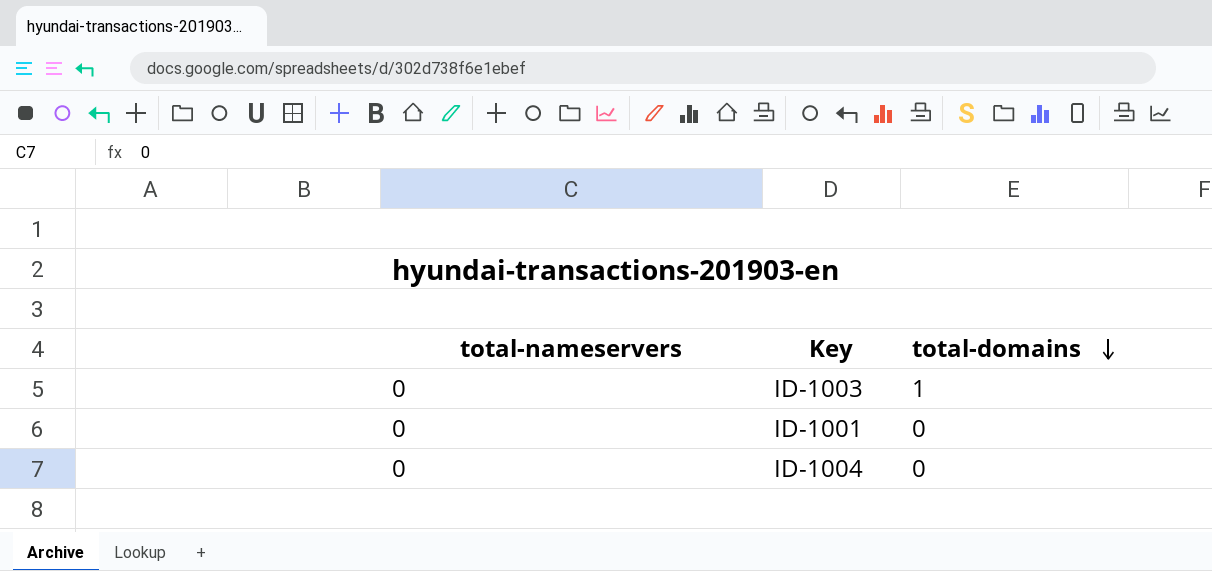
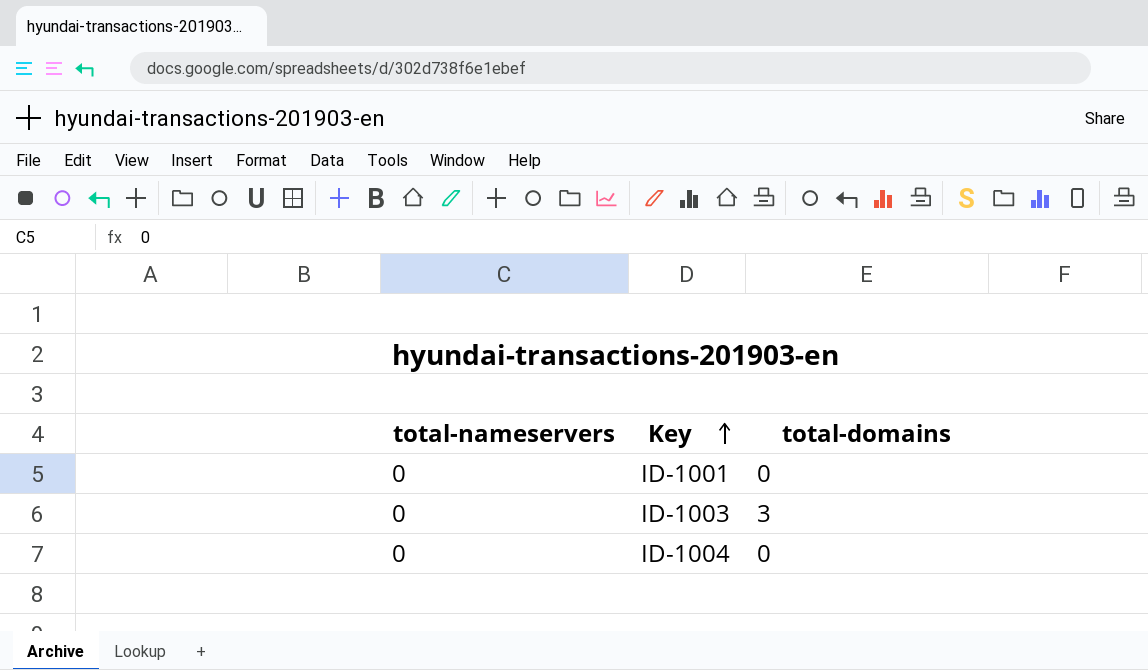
row order: total-domains descending -> Key ascending
ID-1003 | total-domains: 1 -> 3

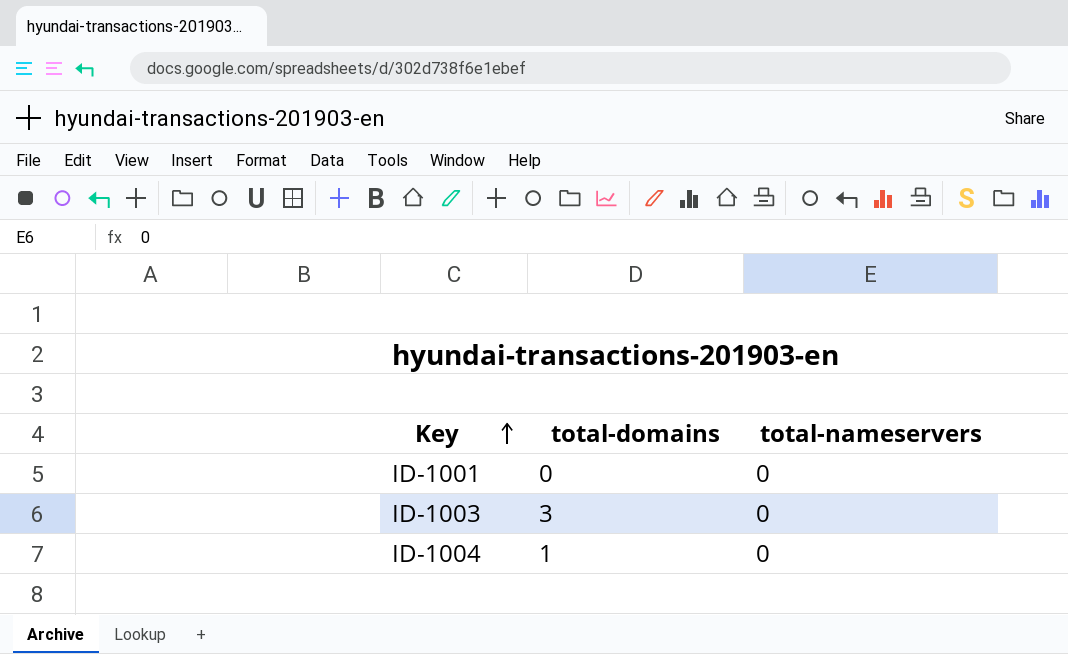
column total-nameservers | position: 1 -> 3
ID-1004 | total-domains: 0 -> 1

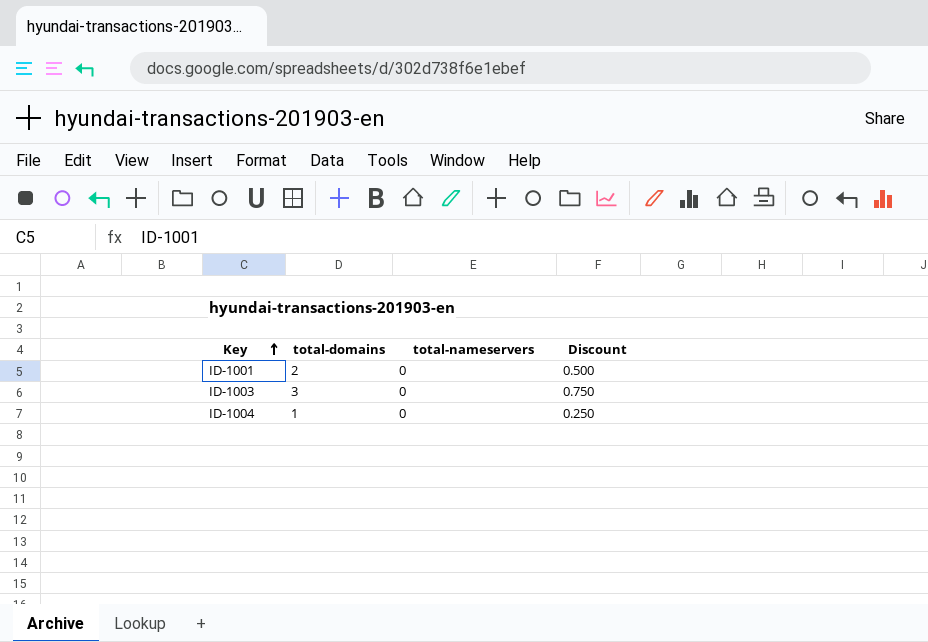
column Discount | formula: none -> [total-domains] * 0.25
ID-1001 | total-domains: 0 -> 2

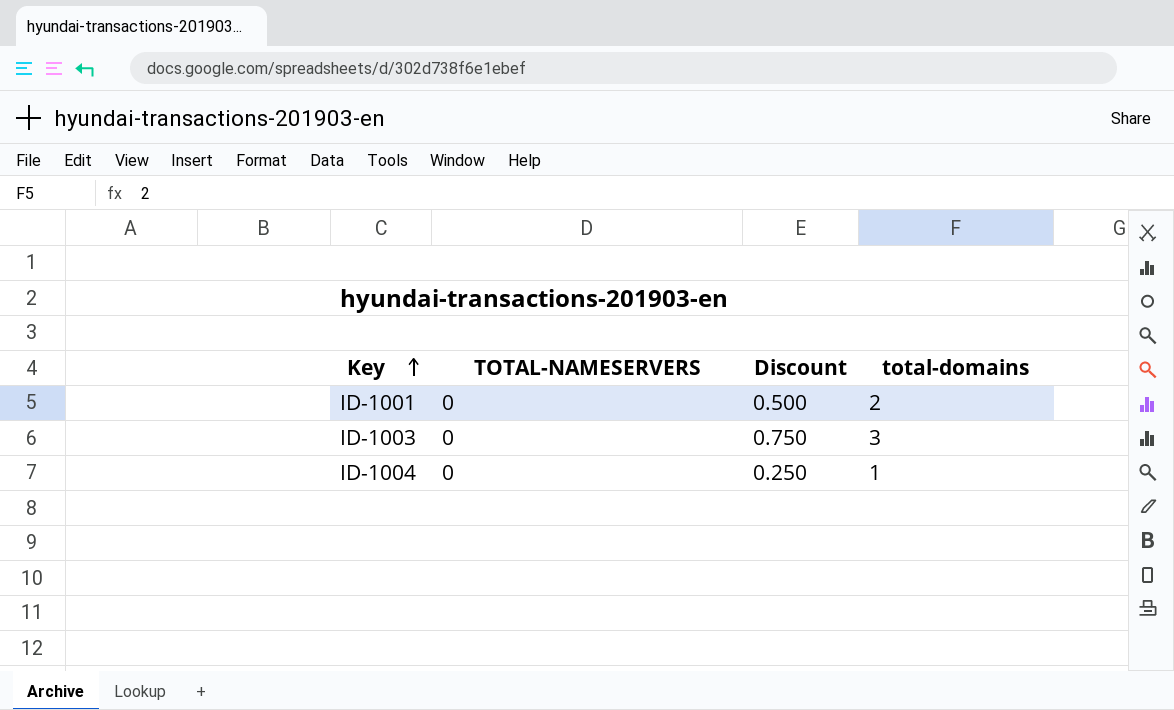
column name: total-nameservers -> TOTAL-NAMESERVERS
column total-domains | position: 2 -> 4

